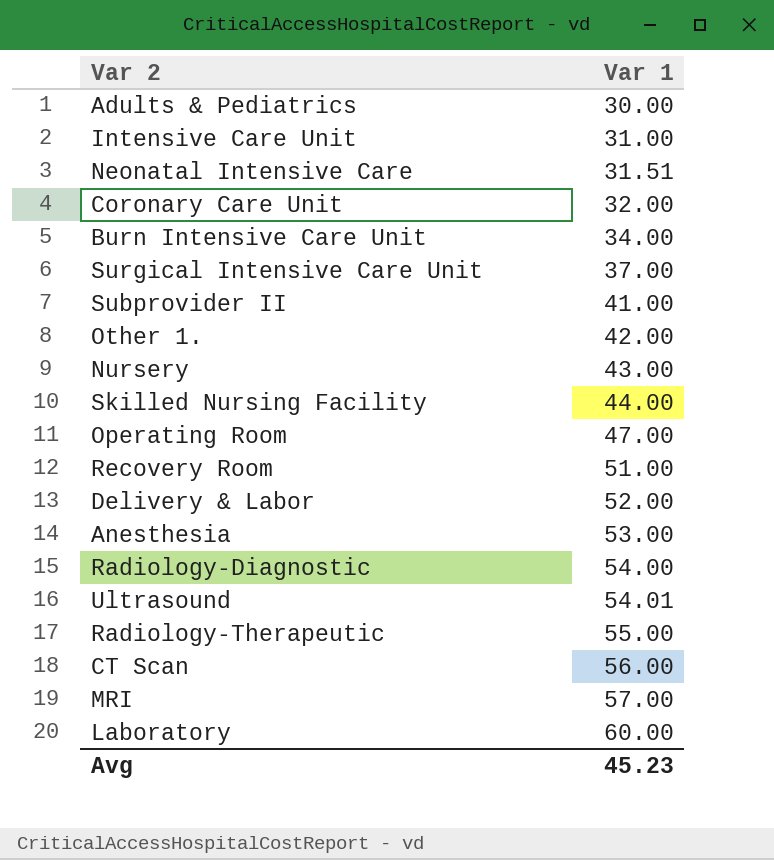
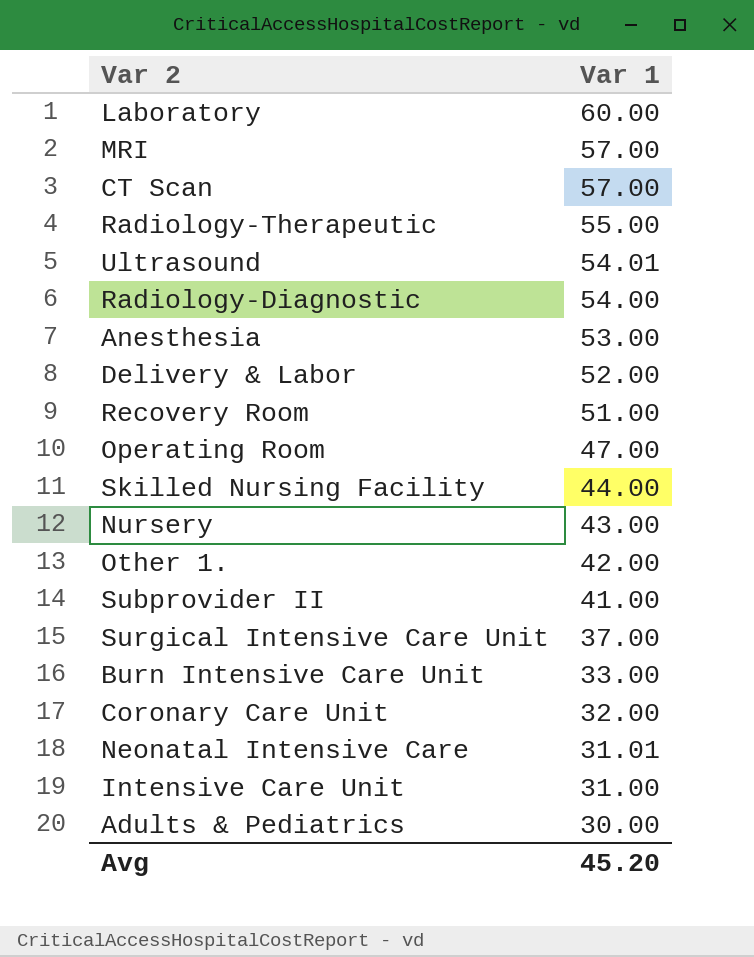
row order: Var 1 ascending -> Var 1 descending
CT Scan | Var 1: 56.00 -> 57.00
Burn Intensive Care Unit | Var 1: 34.00 -> 33.00
Neonatal Intensive Care | Var 1: 31.51 -> 31.01
Avg | Var 1: 45.23 -> 45.20

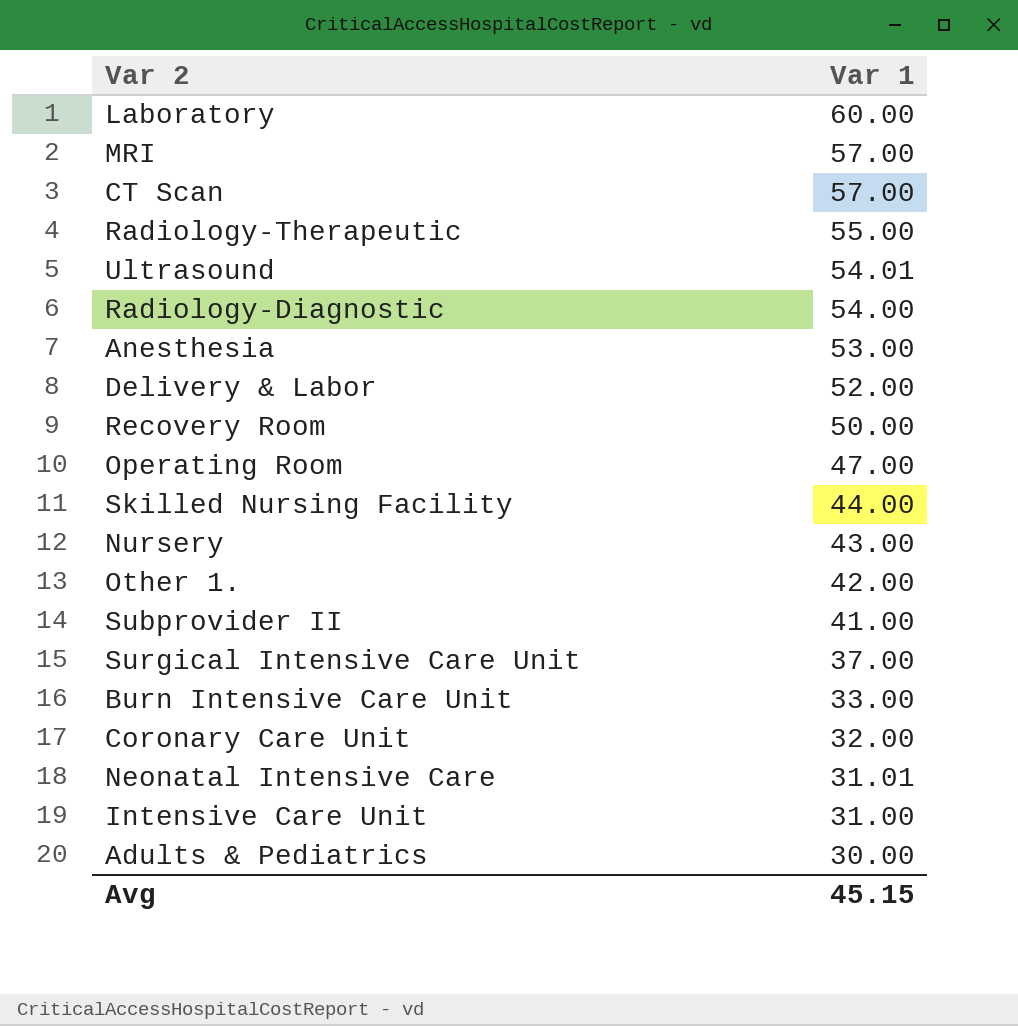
Recovery Room | Var 1: 51.00 -> 50.00
Avg | Var 1: 45.20 -> 45.15

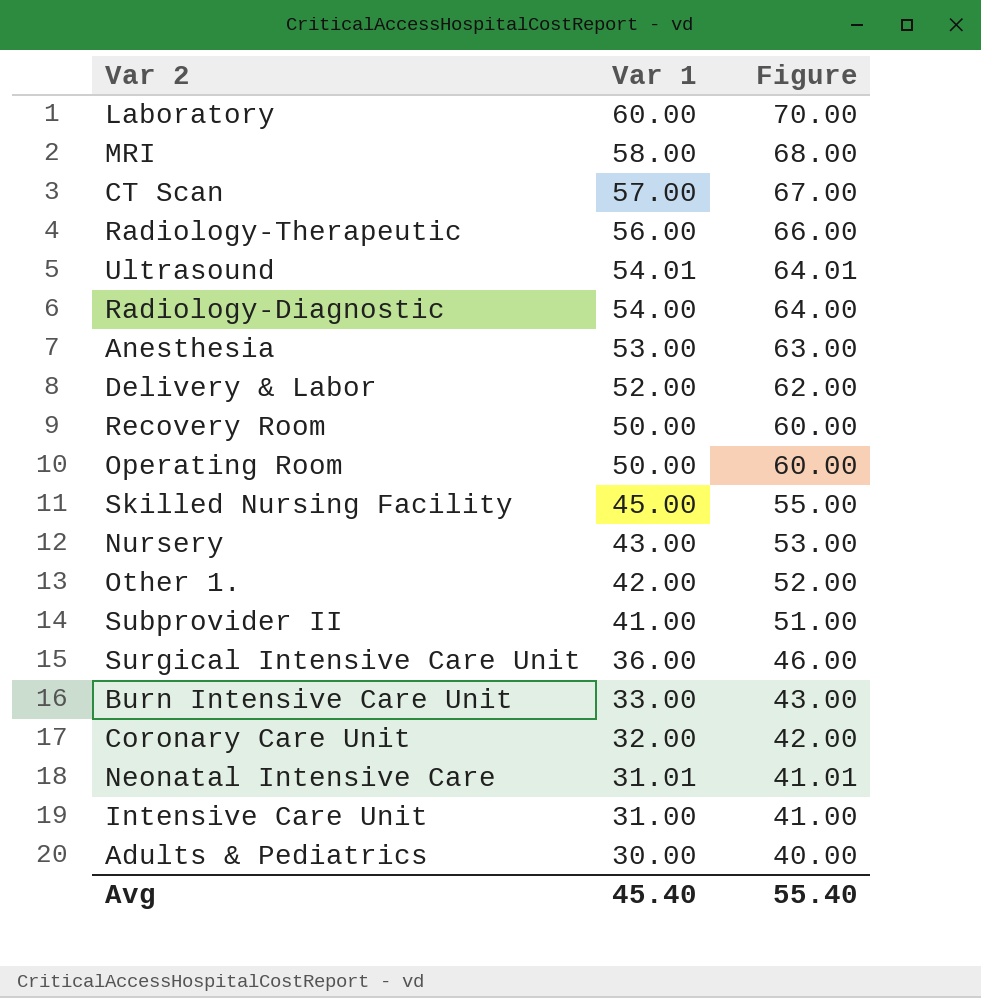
column Figure | formula: none -> [Var 1] + 10
MRI | Var 1: 57.00 -> 58.00
Radiology-Therapeutic | Var 1: 55.00 -> 56.00
Operating Room | Var 1: 47.00 -> 50.00
Skilled Nursing Facility | Var 1: 44.00 -> 45.00
Surgical Intensive Care Unit | Var 1: 37.00 -> 36.00
Avg | Var 1: 45.15 -> 45.40

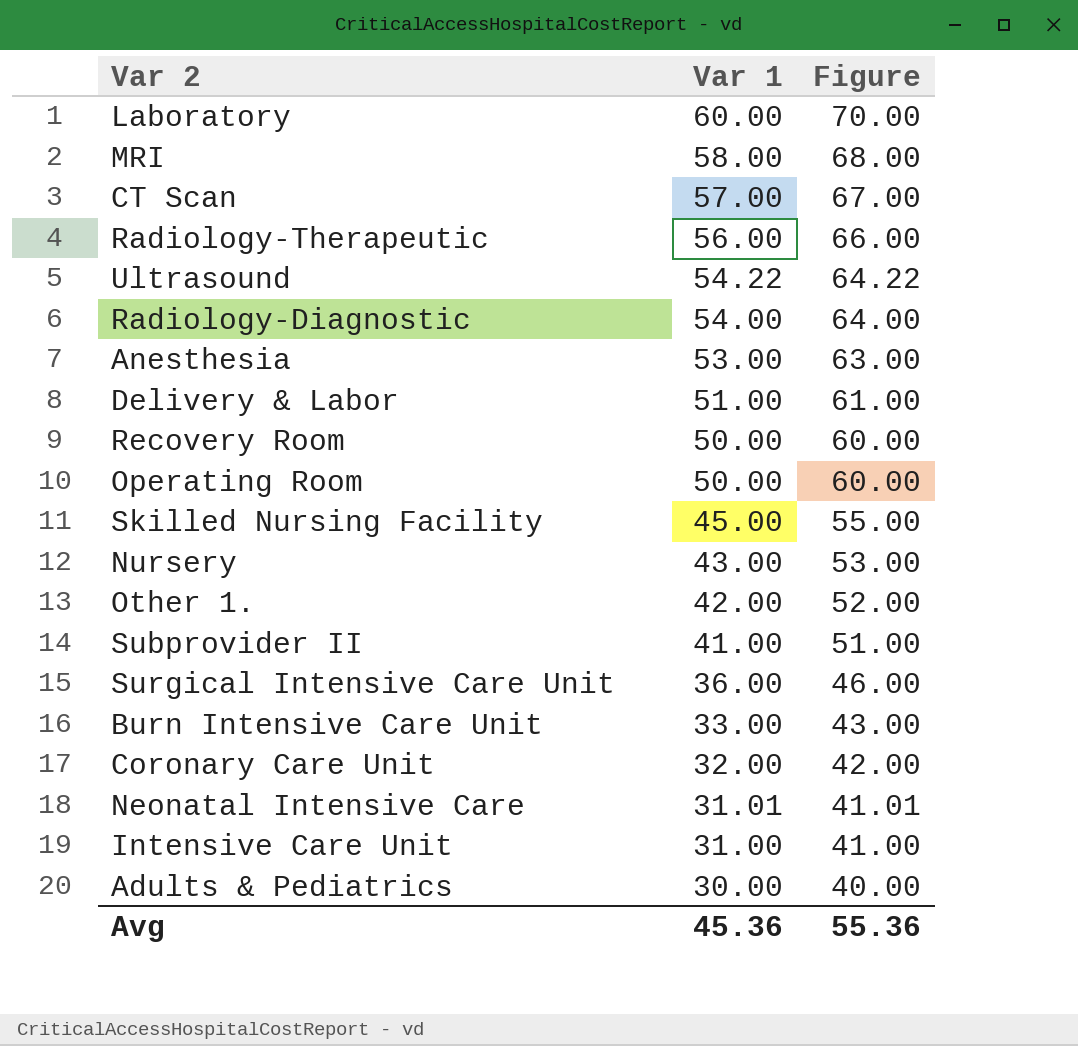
Ultrasound | Var 1: 54.01 -> 54.22
Ultrasound | Figure: 64.01 -> 64.22
Delivery & Labor | Var 1: 52.00 -> 51.00
Delivery & Labor | Figure: 62.00 -> 61.00
Avg | Var 1: 45.40 -> 45.36
Avg | Figure: 55.40 -> 55.36

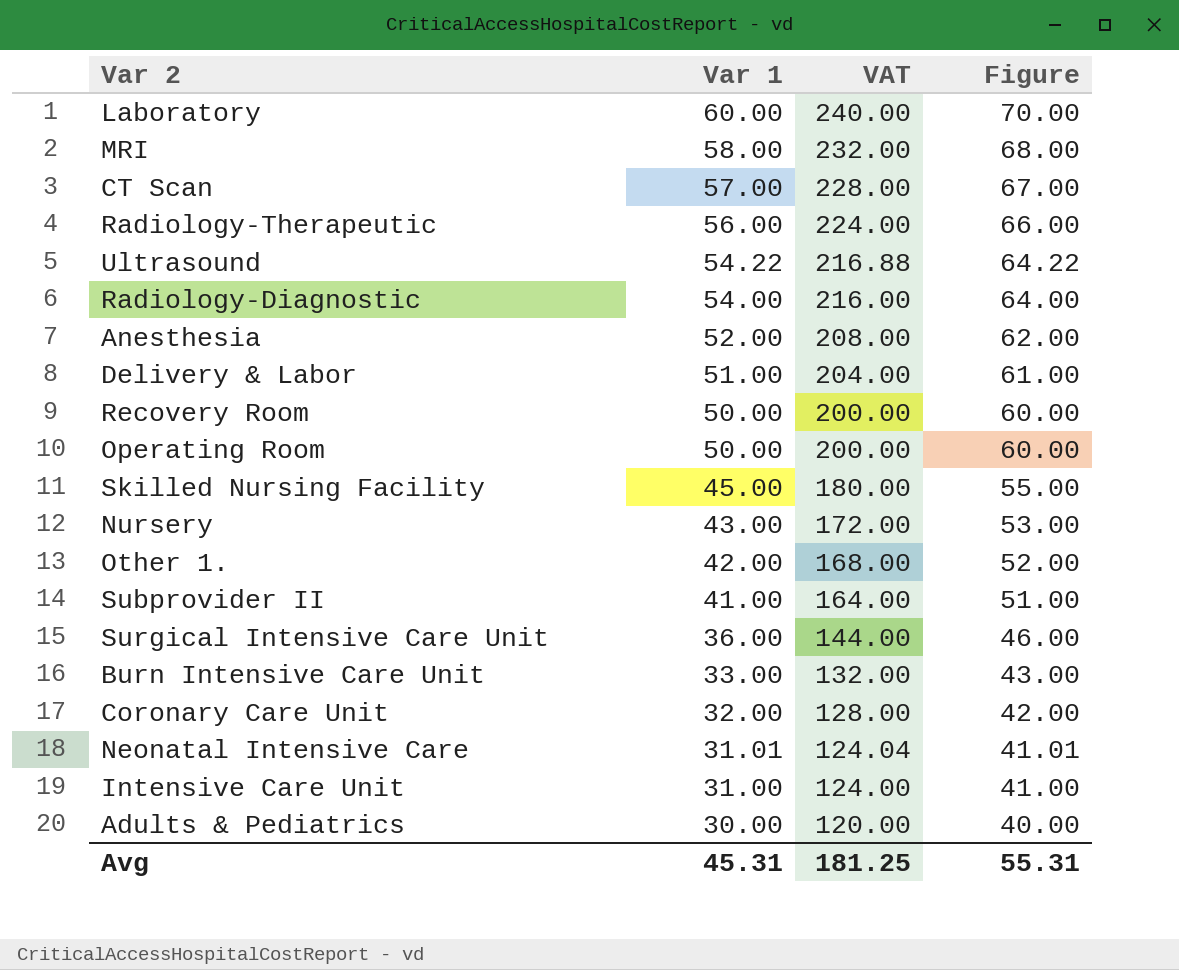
column VAT | formula: none -> [Var 1] * 4
Anesthesia | Var 1: 53.00 -> 52.00
Anesthesia | Figure: 63.00 -> 62.00
Avg | Var 1: 45.36 -> 45.31
Avg | Figure: 55.36 -> 55.31

